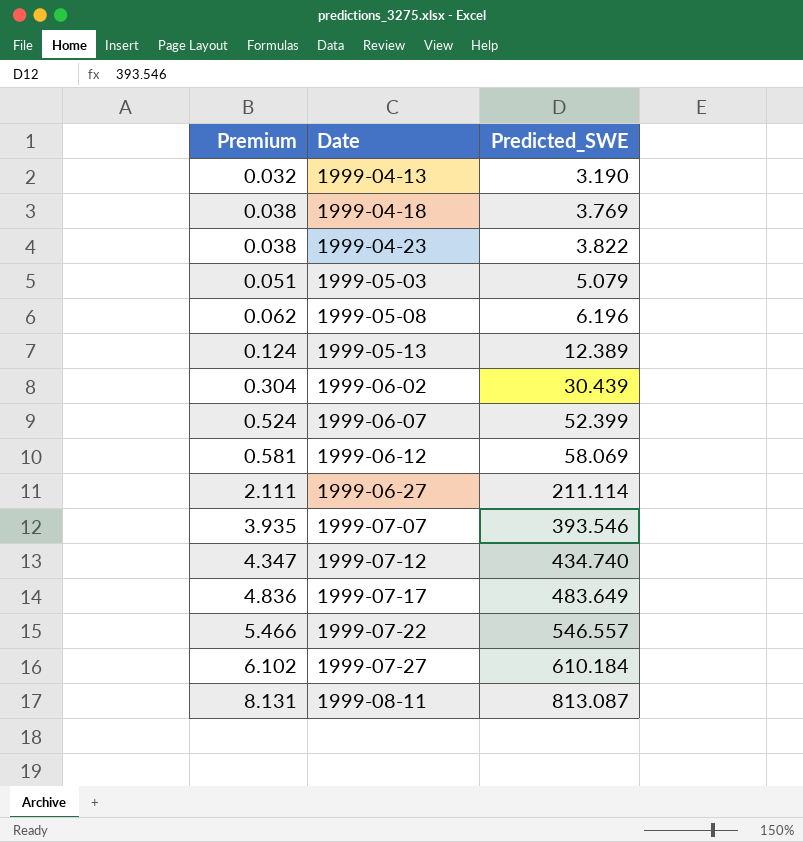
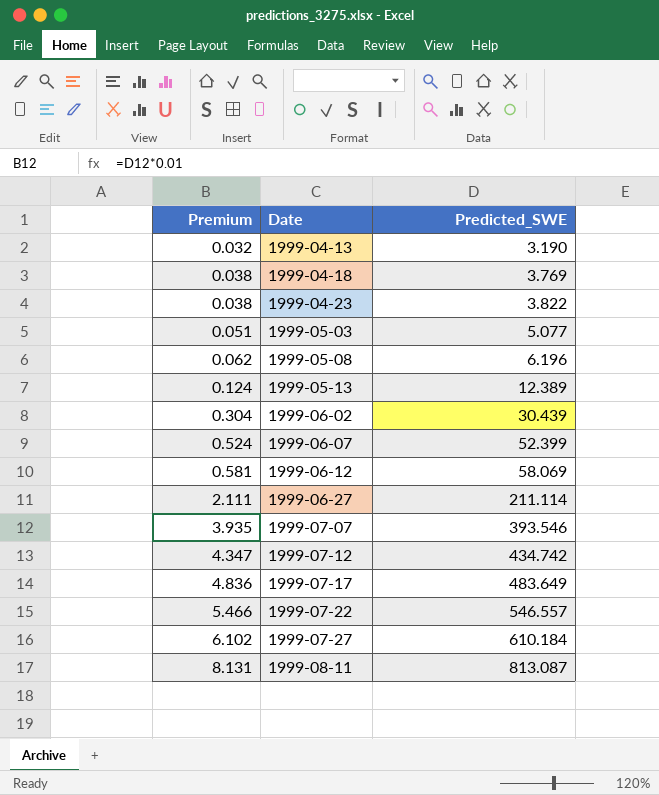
1999-05-03 | Predicted_SWE: 5.079 -> 5.077
1999-07-12 | Predicted_SWE: 434.740 -> 434.742

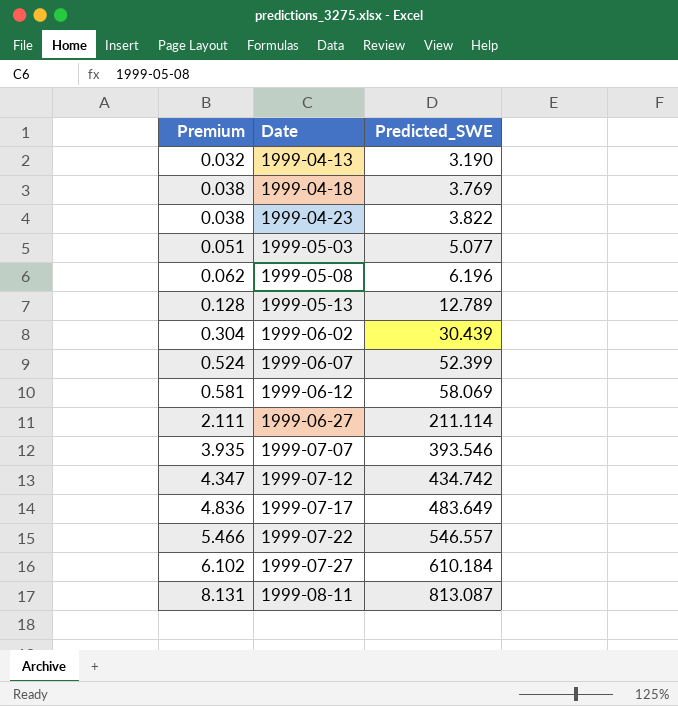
1999-05-13 | Premium: 0.124 -> 0.128
1999-05-13 | Predicted_SWE: 12.389 -> 12.789

